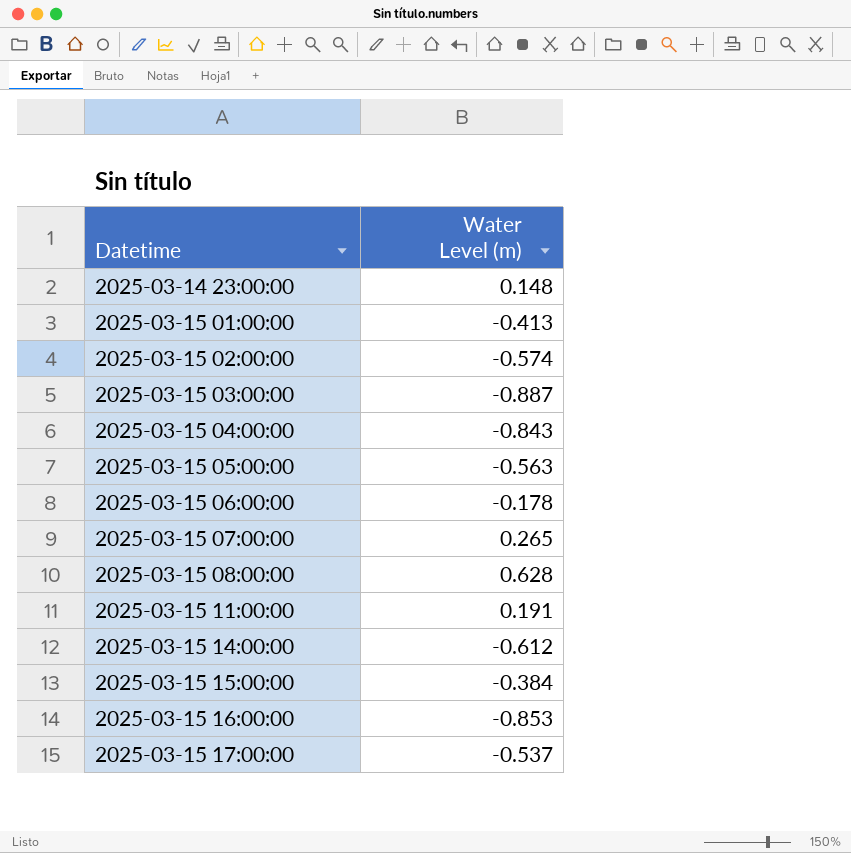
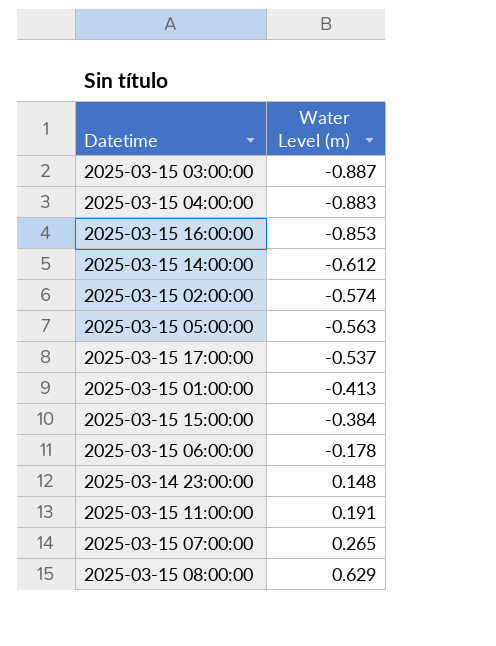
row order: Datetime ascending -> Water Level (m) ascending
2025-03-15 04:00:00 | Water Level (m): -0.843 -> -0.883
2025-03-15 08:00:00 | Water Level (m): 0.628 -> 0.629

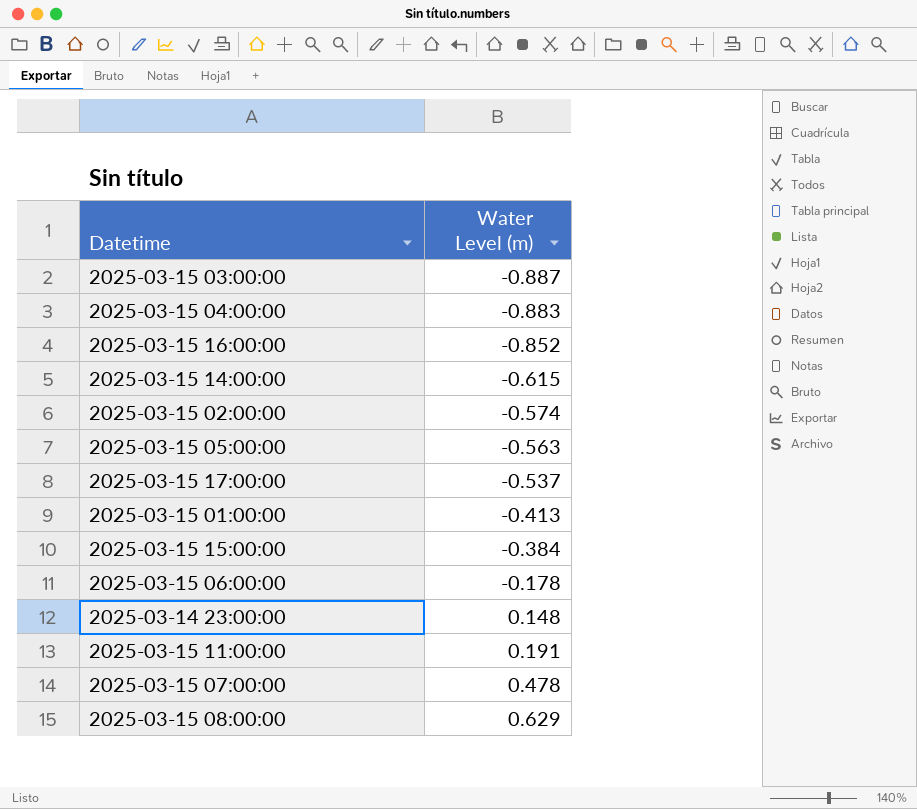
2025-03-15 16:00:00 | Water Level (m): -0.853 -> -0.852
2025-03-15 14:00:00 | Water Level (m): -0.612 -> -0.615
2025-03-15 07:00:00 | Water Level (m): 0.265 -> 0.478

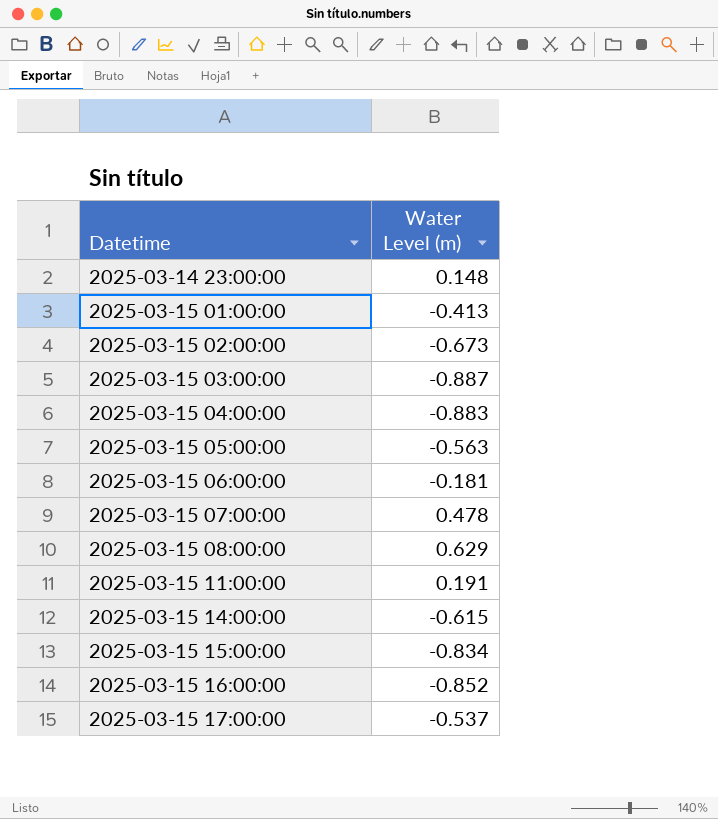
row order: Water Level (m) ascending -> Datetime ascending
2025-03-15 02:00:00 | Water Level (m): -0.574 -> -0.673
2025-03-15 06:00:00 | Water Level (m): -0.178 -> -0.181
2025-03-15 15:00:00 | Water Level (m): -0.384 -> -0.834

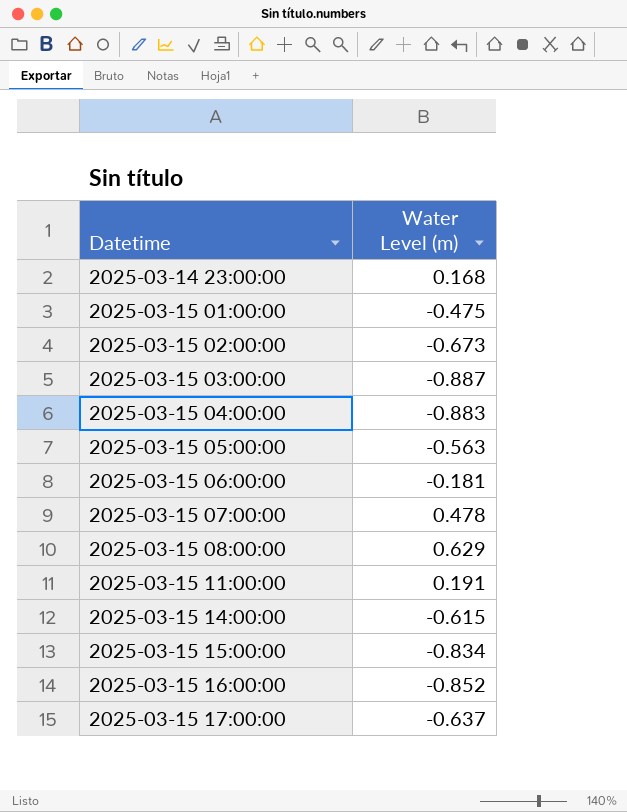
2025-03-14 23:00:00 | Water Level (m): 0.148 -> 0.168
2025-03-15 01:00:00 | Water Level (m): -0.413 -> -0.475
2025-03-15 17:00:00 | Water Level (m): -0.537 -> -0.637

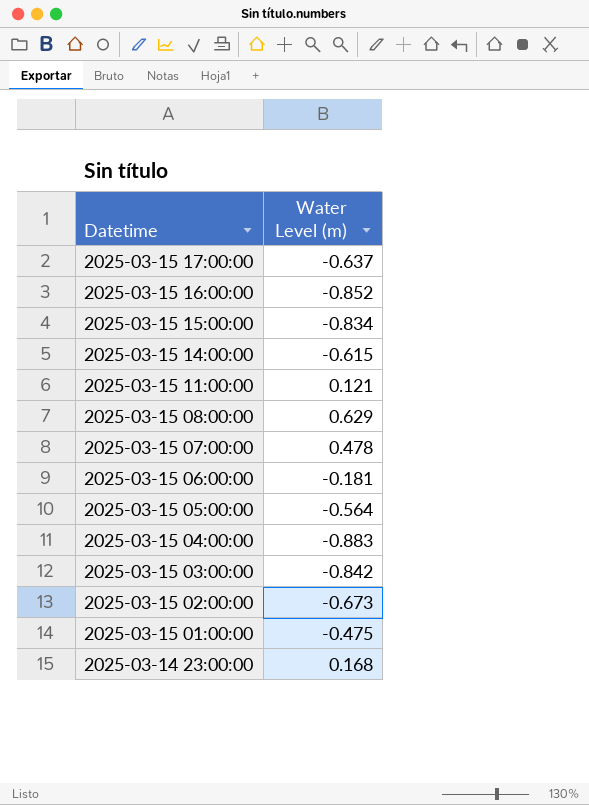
row order: Datetime ascending -> Datetime descending
2025-03-15 11:00:00 | Water Level (m): 0.191 -> 0.121
2025-03-15 05:00:00 | Water Level (m): -0.563 -> -0.564
2025-03-15 03:00:00 | Water Level (m): -0.887 -> -0.842

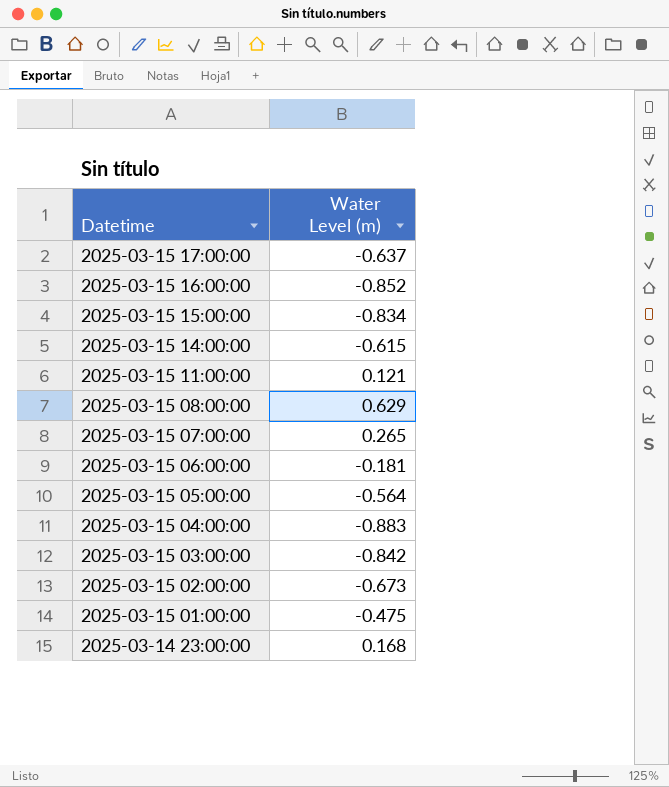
2025-03-15 07:00:00 | Water Level (m): 0.478 -> 0.265

